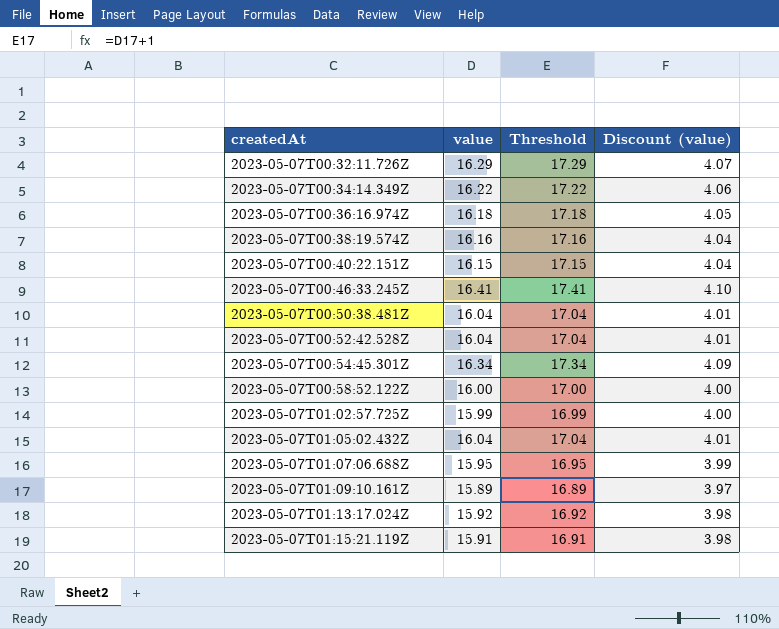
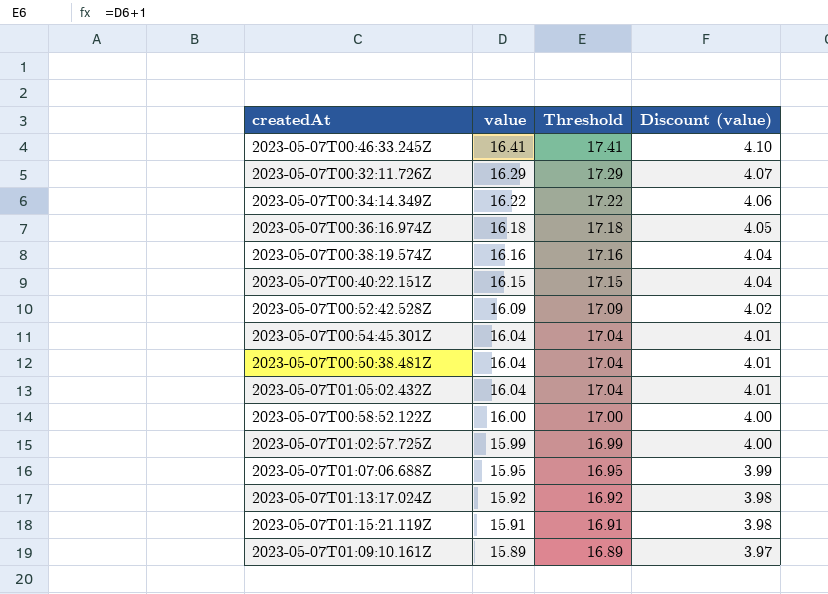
row order: createdAt ascending -> value descending
2023-05-07T00:52:42.528Z | value: 16.04 -> 16.09
2023-05-07T00:52:42.528Z | Threshold: 17.04 -> 17.09
2023-05-07T00:52:42.528Z | Discount (value): 4.01 -> 4.02
2023-05-07T00:54:45.301Z | value: 16.34 -> 16.04
2023-05-07T00:54:45.301Z | Threshold: 17.34 -> 17.04
2023-05-07T00:54:45.301Z | Discount (value): 4.09 -> 4.01

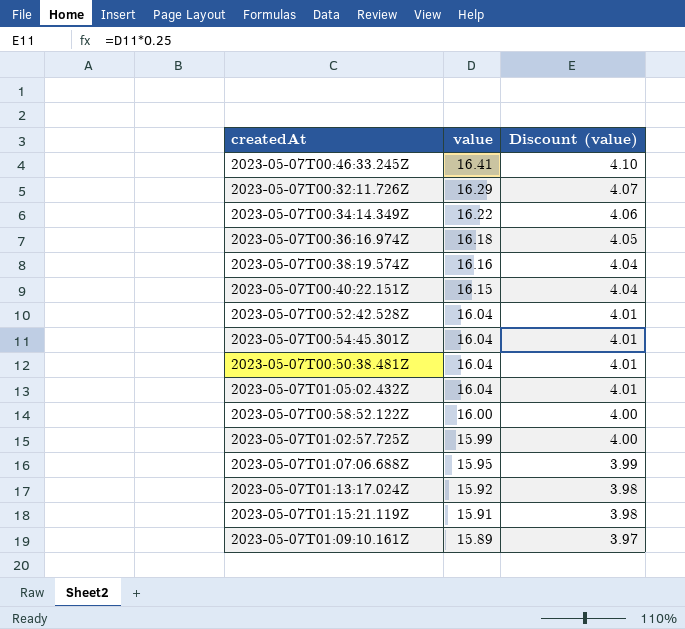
column Threshold | formula: [value] + 1 -> none
2023-05-07T00:52:42.528Z | value: 16.09 -> 16.04
2023-05-07T00:52:42.528Z | Discount (value): 4.02 -> 4.01

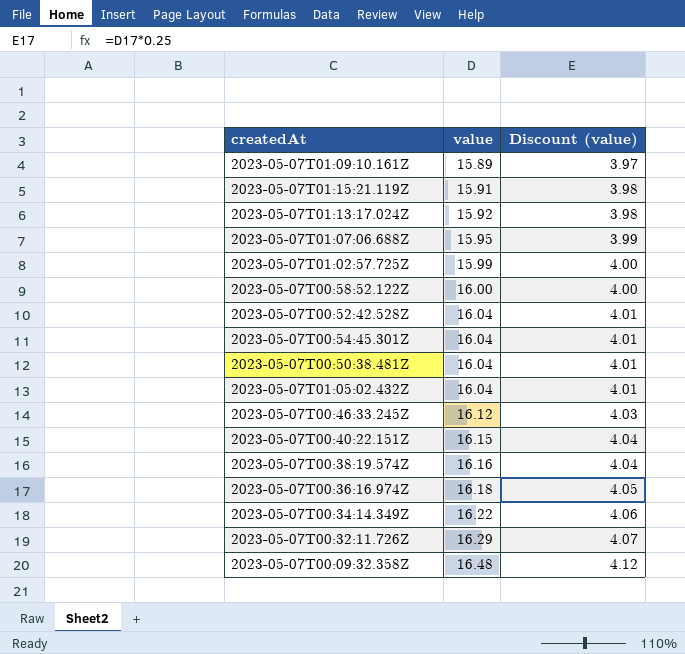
row order: value descending -> value ascending
2023-05-07T00:46:33.245Z | value: 16.41 -> 16.12
2023-05-07T00:46:33.245Z | Discount (value): 4.10 -> 4.03
row 2023-05-07T00:09:32.358Z: none -> 16.48 | 4.12

